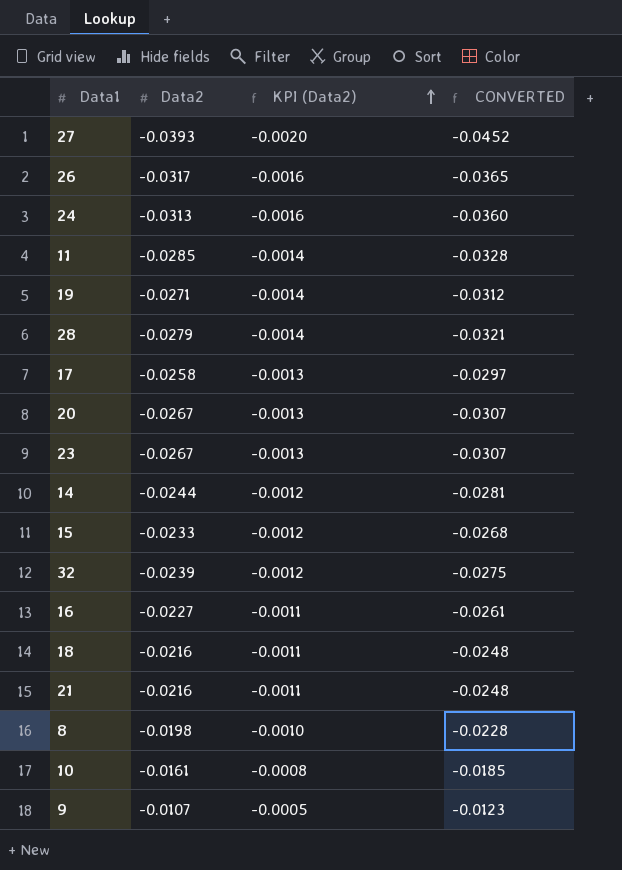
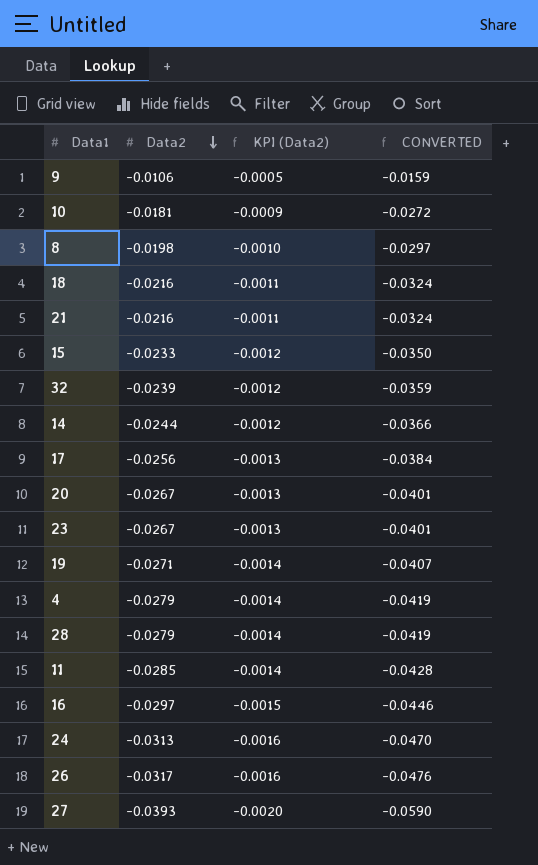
row order: KPI (Data2) ascending -> Data2 descending
column CONVERTED | formula: [Data2] * 1.15 -> [Data2] * 1.5
9 | Data2: -0.0107 -> -0.0106
10 | Data2: -0.0161 -> -0.0181
10 | KPI (Data2): -0.0008 -> -0.0009
17 | Data2: -0.0258 -> -0.0256
row 4: none -> -0.0279 | -0.0014 | -0.0419
16 | Data2: -0.0227 -> -0.0297
16 | KPI (Data2): -0.0011 -> -0.0015

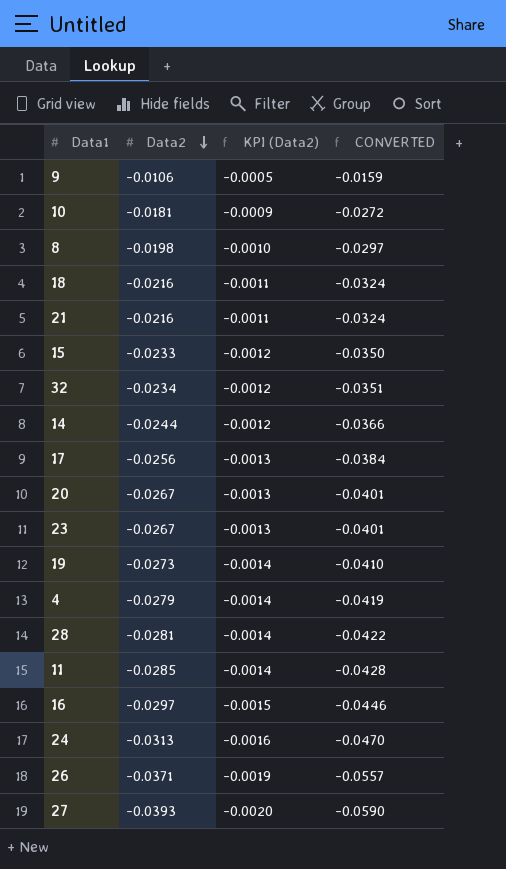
32 | Data2: -0.0239 -> -0.0234
32 | CONVERTED: -0.0359 -> -0.0351
19 | Data2: -0.0271 -> -0.0273
19 | CONVERTED: -0.0407 -> -0.0410
28 | Data2: -0.0279 -> -0.0281
28 | CONVERTED: -0.0419 -> -0.0422
26 | Data2: -0.0317 -> -0.0371
26 | KPI (Data2): -0.0016 -> -0.0019
26 | CONVERTED: -0.0476 -> -0.0557

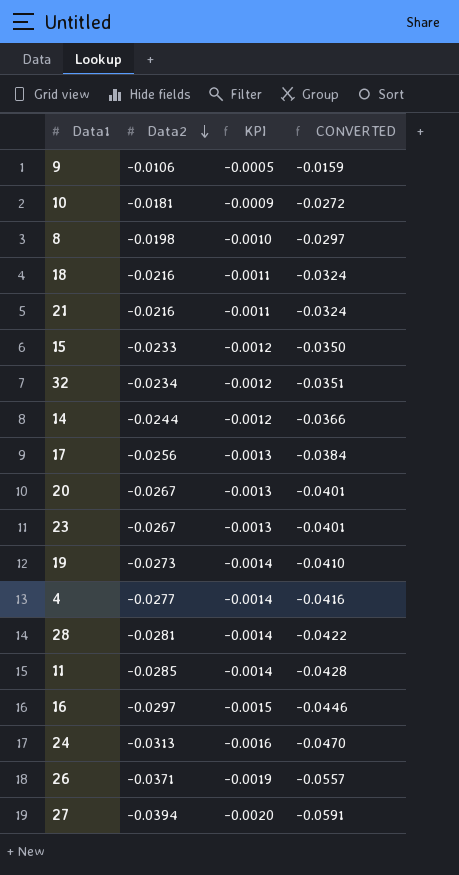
column name: KPI (Data2) -> KPI
4 | Data2: -0.0279 -> -0.0277
4 | CONVERTED: -0.0419 -> -0.0416
27 | Data2: -0.0393 -> -0.0394
27 | CONVERTED: -0.0590 -> -0.0591

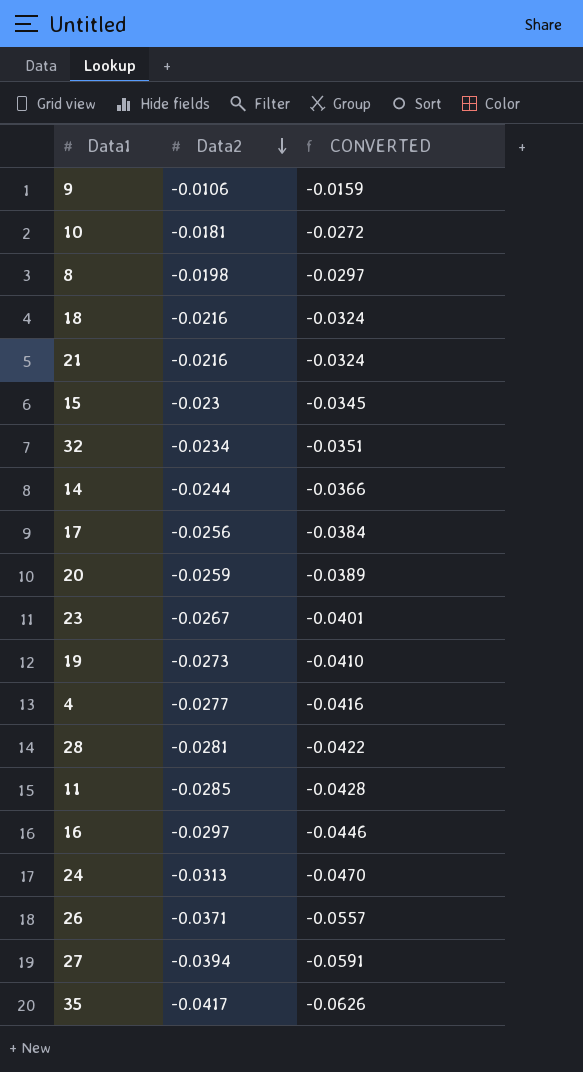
column KPI | formula: [Data2] * 0.05 -> none
15 | Data2: -0.0233 -> -0.023
15 | CONVERTED: -0.0350 -> -0.0345
20 | Data2: -0.0267 -> -0.0259
20 | CONVERTED: -0.0401 -> -0.0389
row 35: none -> -0.0417 | -0.0626

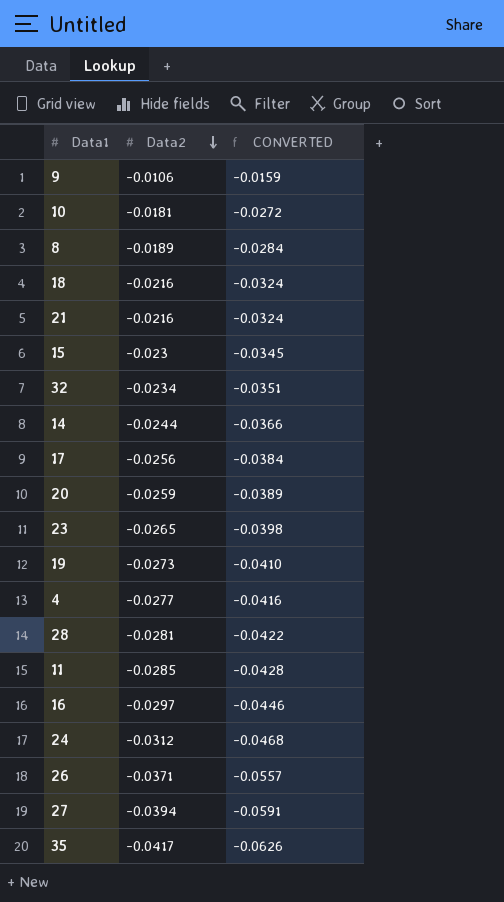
8 | Data2: -0.0198 -> -0.0189
8 | CONVERTED: -0.0297 -> -0.0284
23 | Data2: -0.0267 -> -0.0265
23 | CONVERTED: -0.0401 -> -0.0398
24 | Data2: -0.0313 -> -0.0312
24 | CONVERTED: -0.0470 -> -0.0468

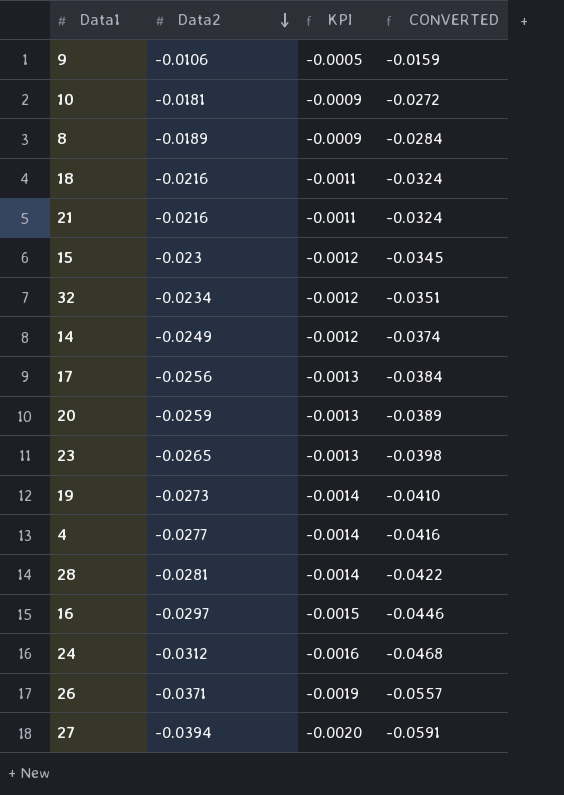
column KPI | formula: none -> [Data2] * 0.05
row 11: -0.0285 | -0.0428 -> none
row 35: -0.0417 | -0.0626 -> none
14 | Data2: -0.0244 -> -0.0249
14 | CONVERTED: -0.0366 -> -0.0374

